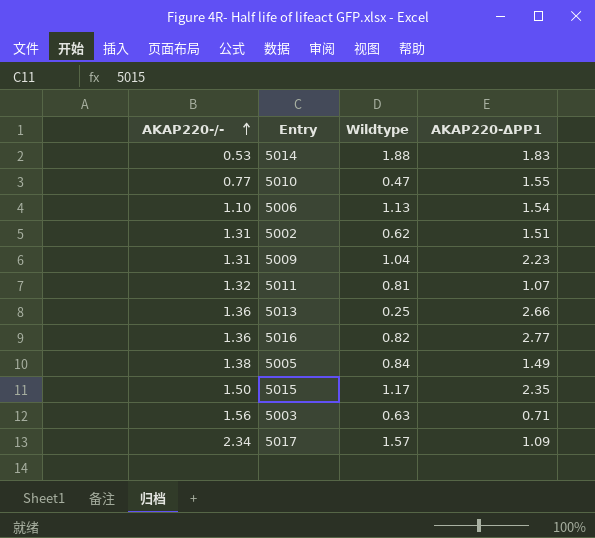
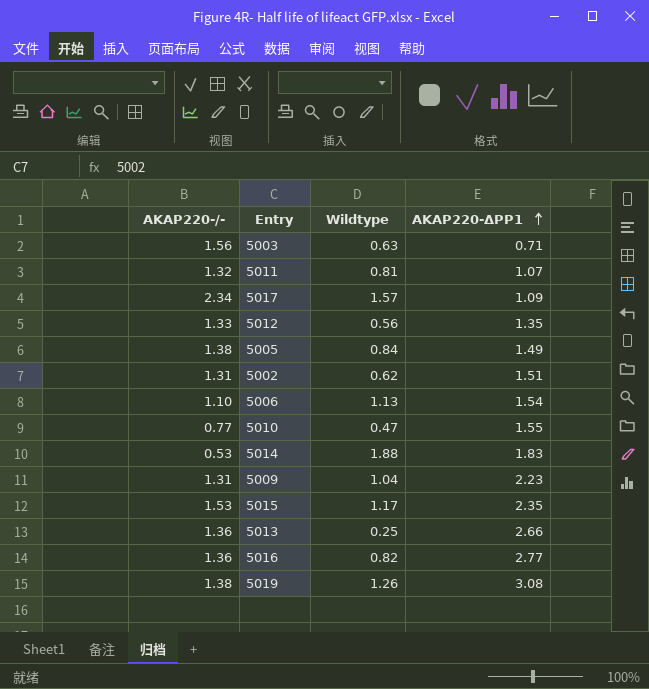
row order: AKAP220-/- ascending -> AKAP220-ΔPP1 ascending
row 5012: none -> 1.33 | 0.56 | 1.35
5015 | AKAP220-/-: 1.50 -> 1.53
row 5019: none -> 1.38 | 1.26 | 3.08

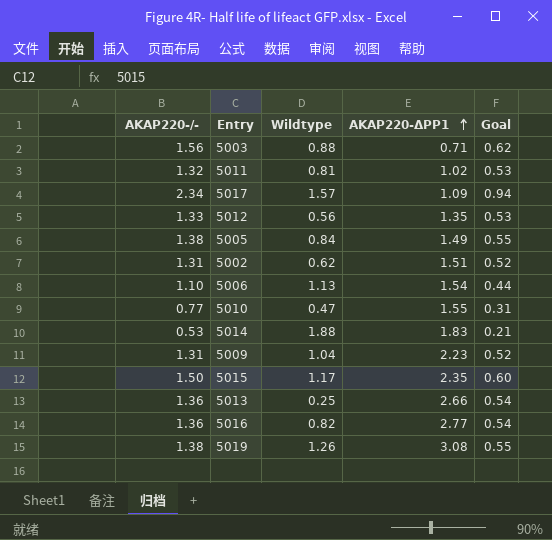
column Goal | formula: none -> [AKAP220-/-] * 0.4
5003 | Wildtype: 0.63 -> 0.88
5011 | AKAP220-ΔPP1: 1.07 -> 1.02
5015 | AKAP220-/-: 1.53 -> 1.50

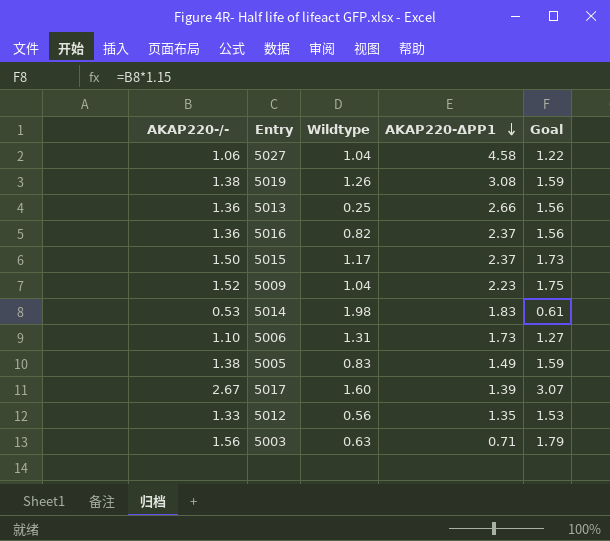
row order: AKAP220-ΔPP1 ascending -> AKAP220-ΔPP1 descending
column Goal | formula: [AKAP220-/-] * 0.4 -> [AKAP220-/-] * 1.15
row 5011: 1.32 | 0.81 | 1.02 | 0.53 -> none
row 5002: 1.31 | 0.62 | 1.51 | 0.52 -> none
row 5010: 0.77 | 0.47 | 1.55 | 0.31 -> none
row 5027: none -> 1.06 | 1.04 | 4.58 | 1.22
5016 | AKAP220-ΔPP1: 2.77 -> 2.37
5015 | AKAP220-ΔPP1: 2.35 -> 2.37
5009 | AKAP220-/-: 1.31 -> 1.52
5014 | Wildtype: 1.88 -> 1.98
5006 | Wildtype: 1.13 -> 1.31
5006 | AKAP220-ΔPP1: 1.54 -> 1.73
5005 | Wildtype: 0.84 -> 0.83
5017 | AKAP220-/-: 2.34 -> 2.67
5017 | Wildtype: 1.57 -> 1.60
5017 | AKAP220-ΔPP1: 1.09 -> 1.39
5003 | Wildtype: 0.88 -> 0.63

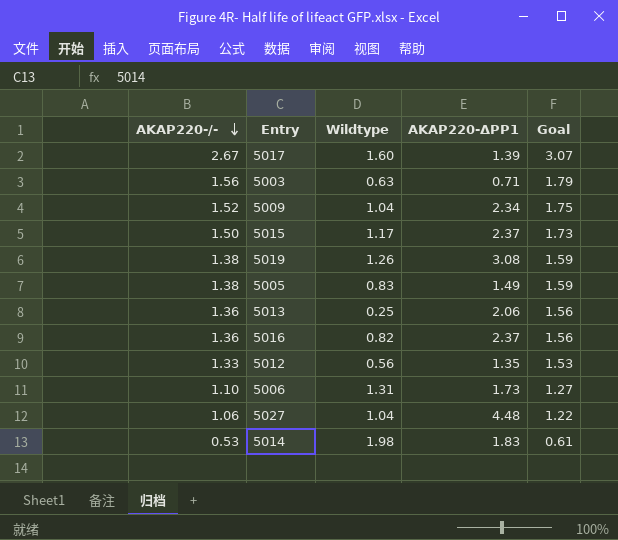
row order: AKAP220-ΔPP1 descending -> AKAP220-/- descending
5009 | AKAP220-ΔPP1: 2.23 -> 2.34
5013 | AKAP220-ΔPP1: 2.66 -> 2.06
5027 | AKAP220-ΔPP1: 4.58 -> 4.48

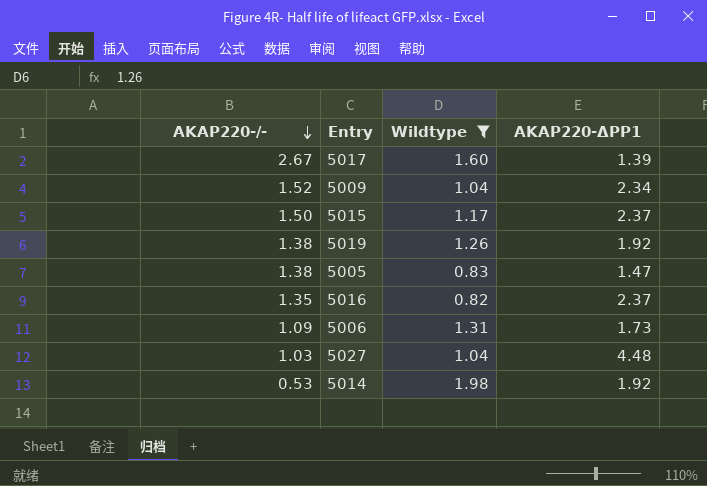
filter: none -> Wildtype >= 0.82
column Goal | formula: [AKAP220-/-] * 1.15 -> none
5019 | AKAP220-ΔPP1: 3.08 -> 1.92
5005 | AKAP220-ΔPP1: 1.49 -> 1.47
5016 | AKAP220-/-: 1.36 -> 1.35
5006 | AKAP220-/-: 1.10 -> 1.09
5027 | AKAP220-/-: 1.06 -> 1.03
5014 | AKAP220-ΔPP1: 1.83 -> 1.92

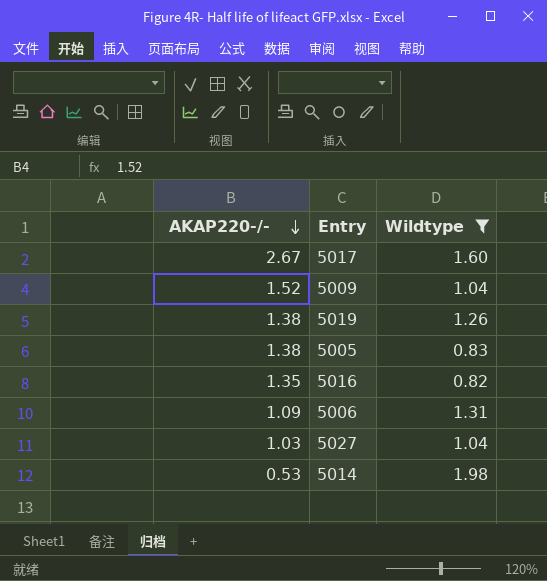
column AKAP220-ΔPP1 | position: 4 -> none
row 5015: 1.50 | 1.17 | 2.37 -> none

